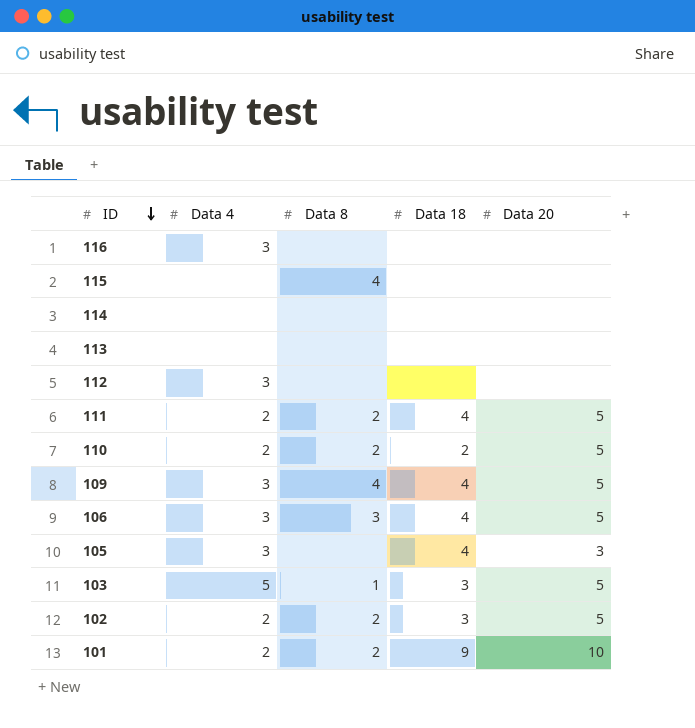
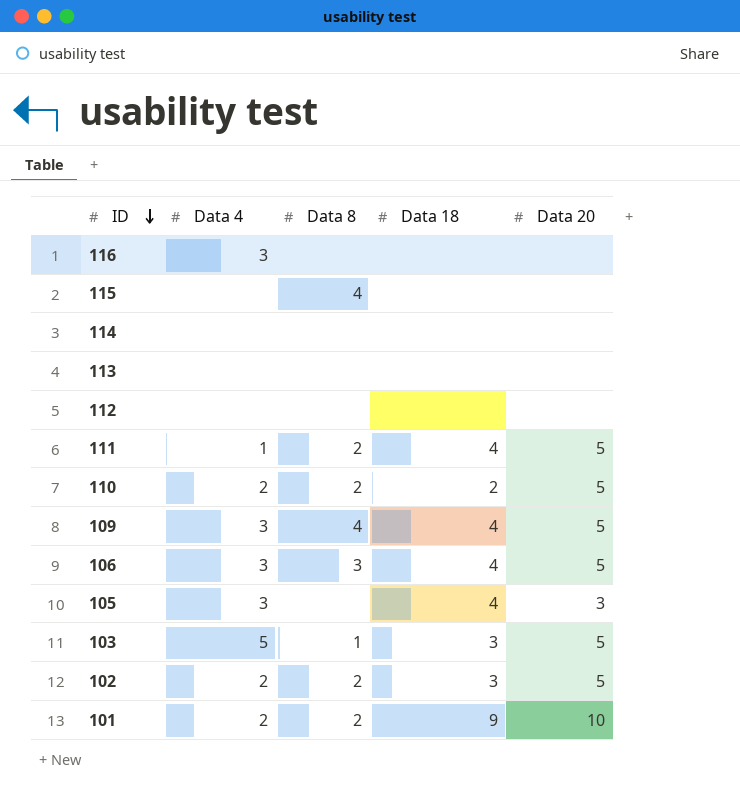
112 | Data 4: 3 -> none
111 | Data 4: 2 -> 1

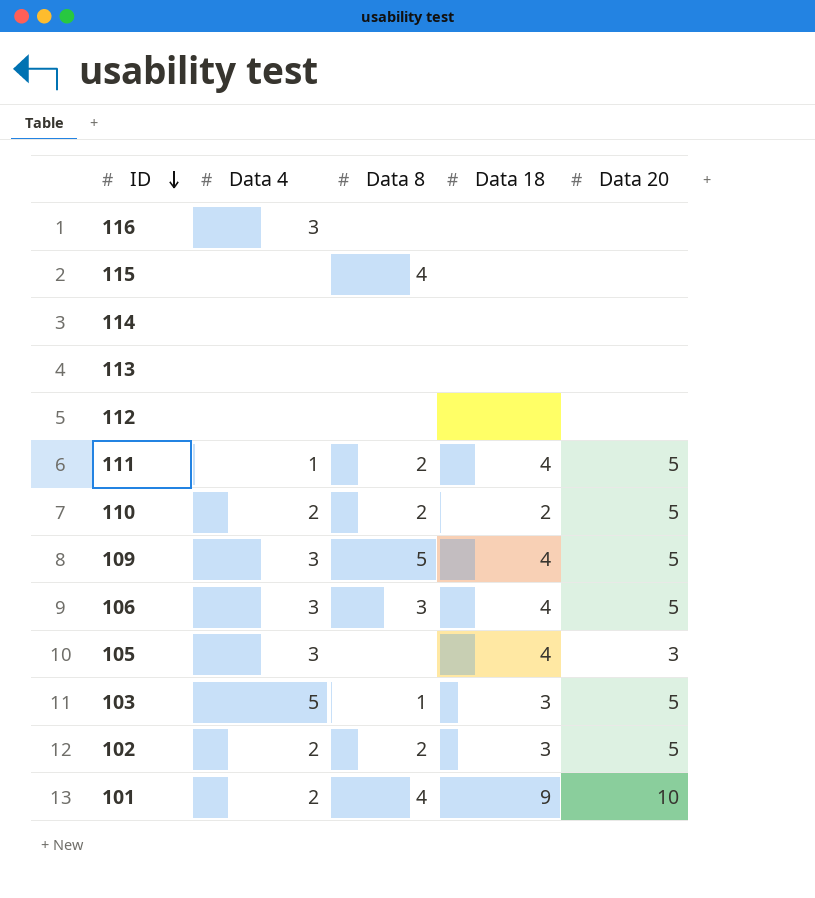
109 | Data 8: 4 -> 5
101 | Data 8: 2 -> 4

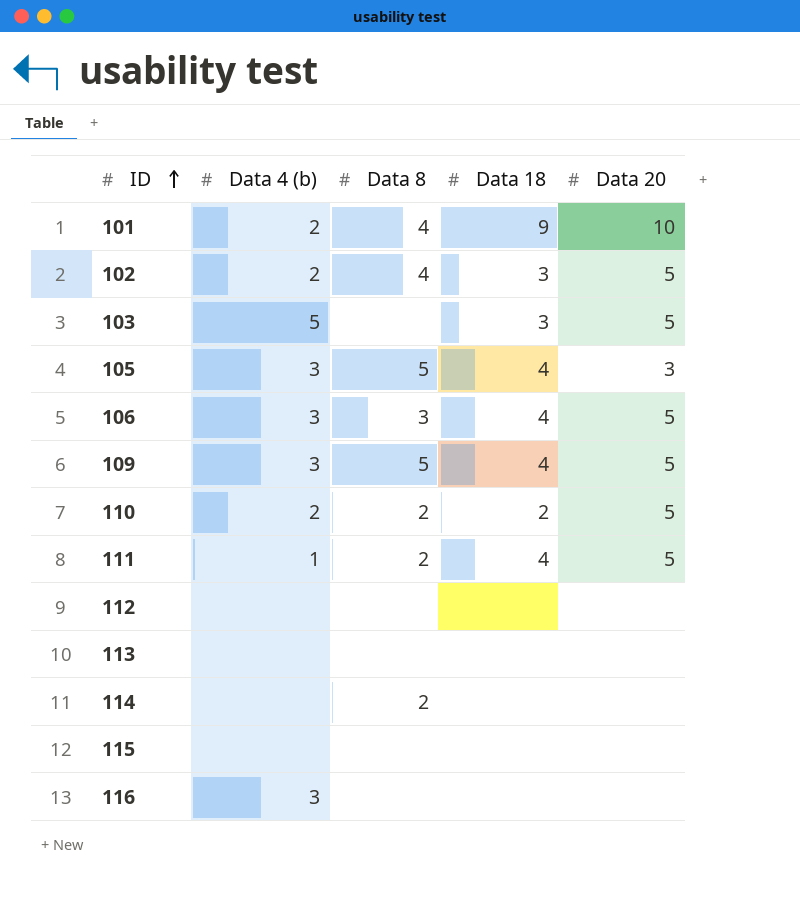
row order: ID descending -> ID ascending
column name: Data 4 -> Data 4 (b)
102 | Data 8: 2 -> 4
103 | Data 8: 1 -> none
105 | Data 8: none -> 5
114 | Data 8: none -> 2
115 | Data 8: 4 -> none

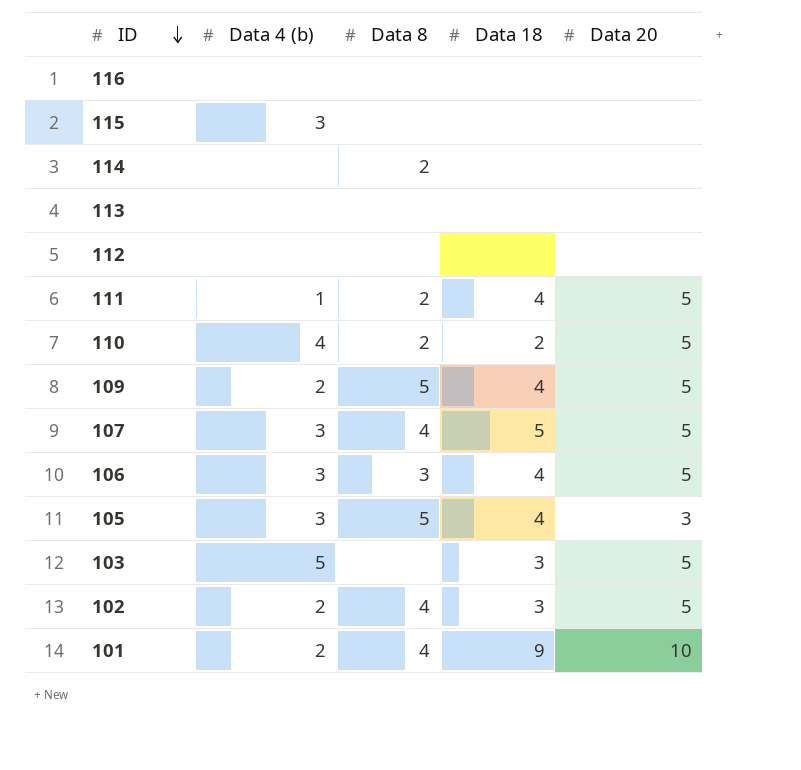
row order: ID ascending -> ID descending
116 | Data 4 (b): 3 -> none
115 | Data 4 (b): none -> 3
110 | Data 4 (b): 2 -> 4
109 | Data 4 (b): 3 -> 2
row 107: none -> 3 | 4 | 5 | 5

